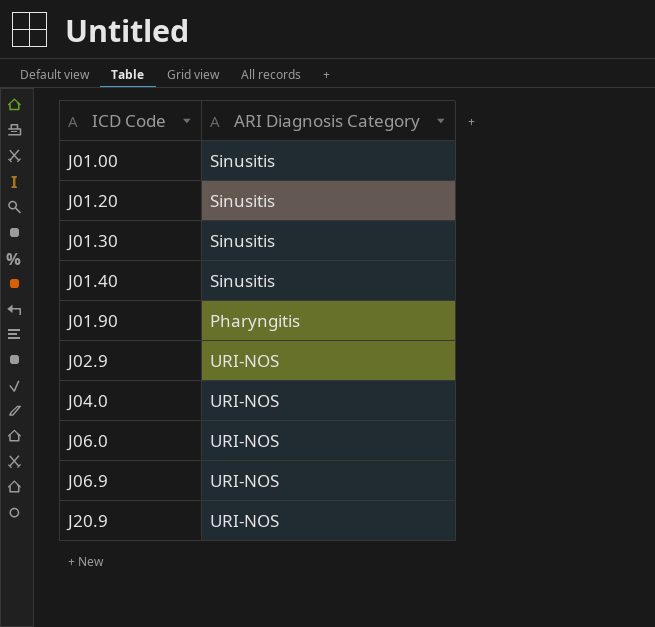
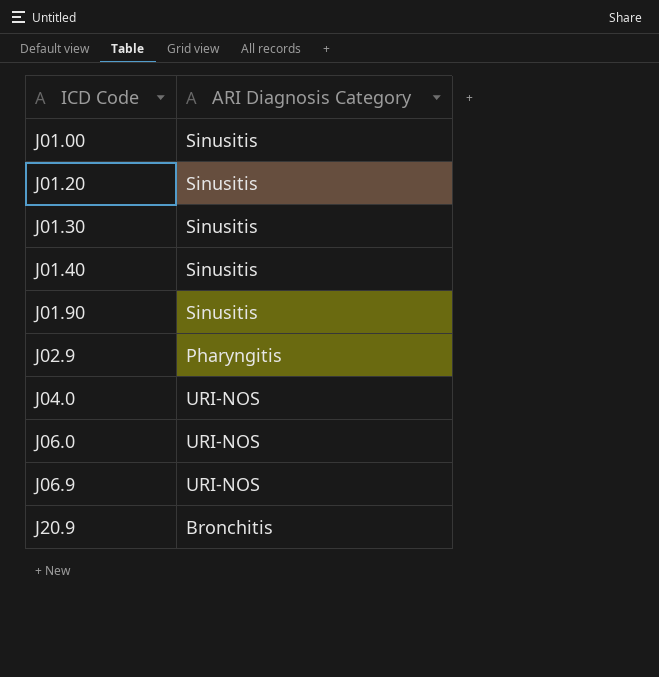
J01.90 | ARI Diagnosis Category: Pharyngitis -> Sinusitis
J02.9 | ARI Diagnosis Category: URI-NOS -> Pharyngitis
J20.9 | ARI Diagnosis Category: URI-NOS -> Bronchitis

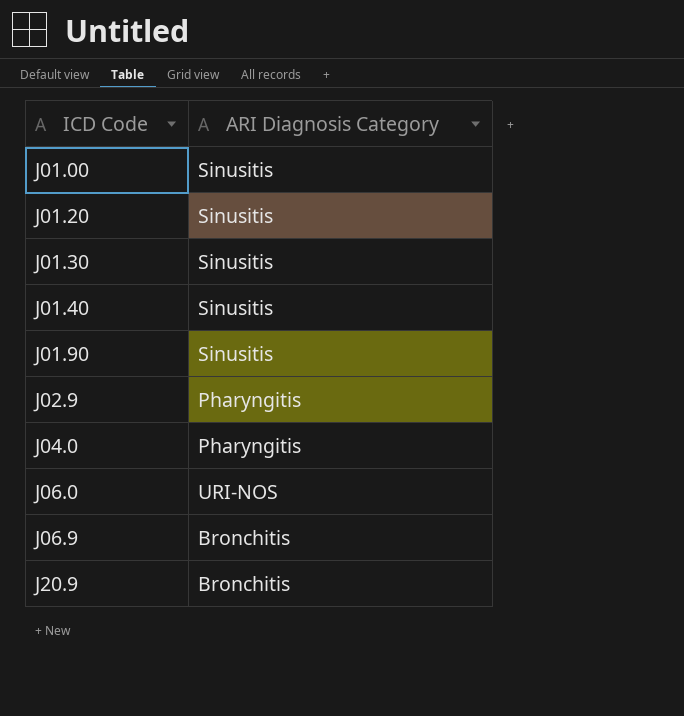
J04.0 | ARI Diagnosis Category: URI-NOS -> Pharyngitis
J06.9 | ARI Diagnosis Category: URI-NOS -> Bronchitis

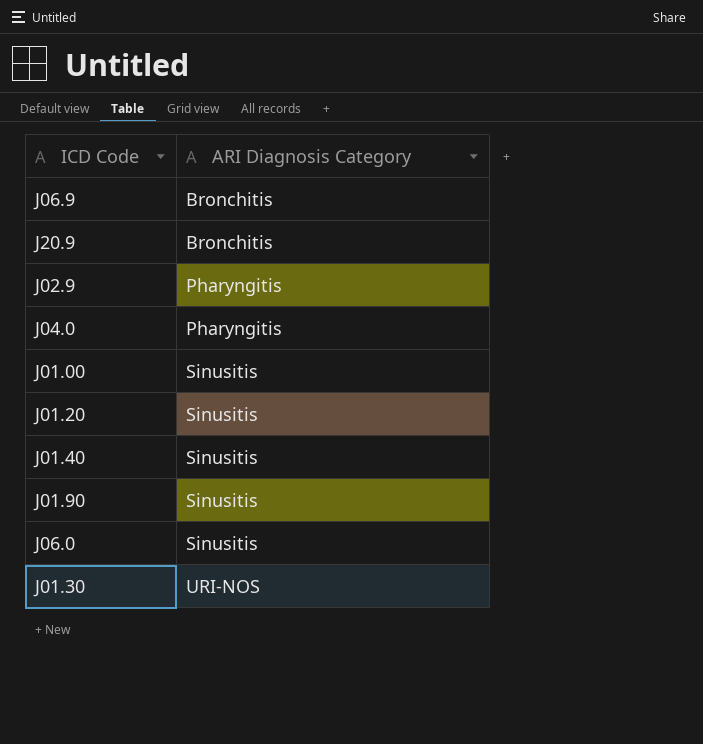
row order: ICD Code ascending -> ARI Diagnosis Category ascending
J06.0 | ARI Diagnosis Category: URI-NOS -> Sinusitis
J01.30 | ARI Diagnosis Category: Sinusitis -> URI-NOS

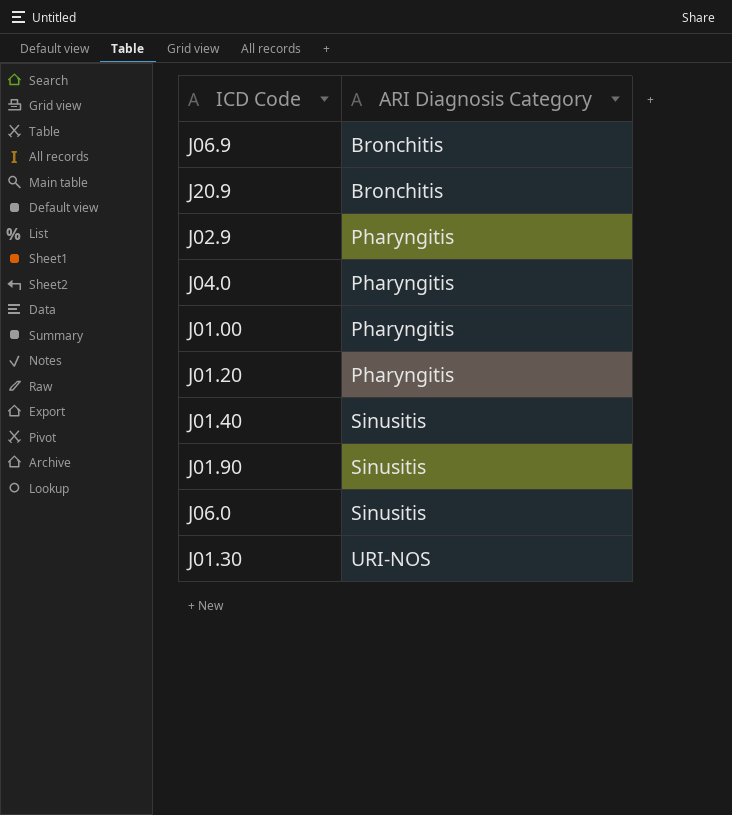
J01.00 | ARI Diagnosis Category: Sinusitis -> Pharyngitis
J01.20 | ARI Diagnosis Category: Sinusitis -> Pharyngitis

